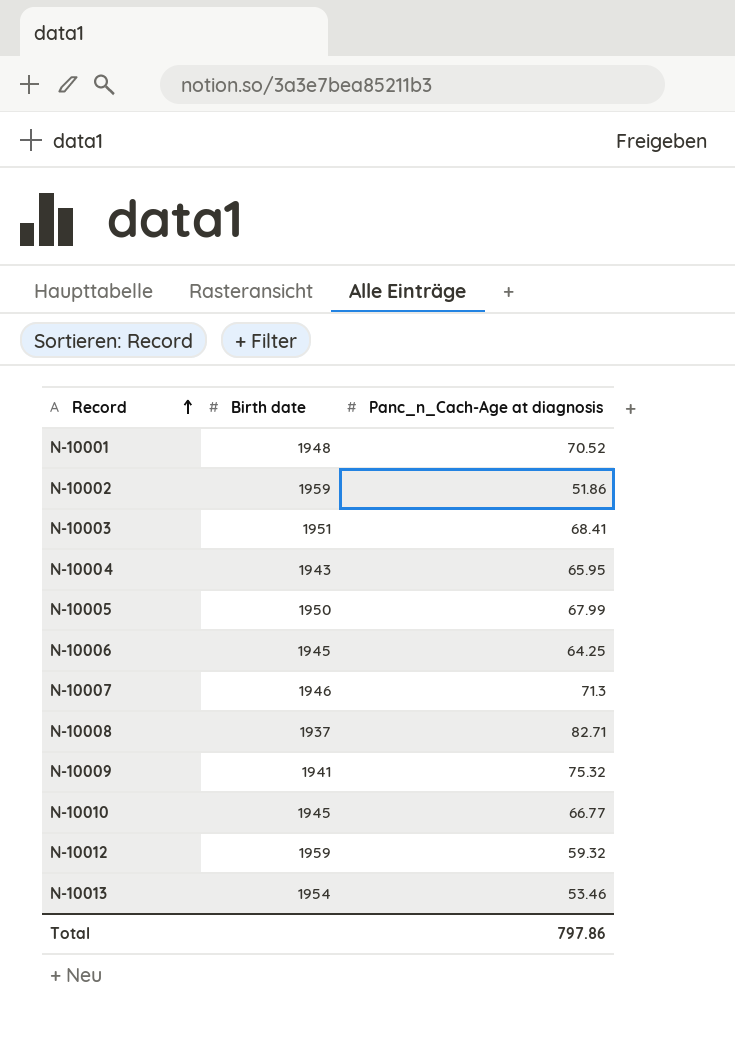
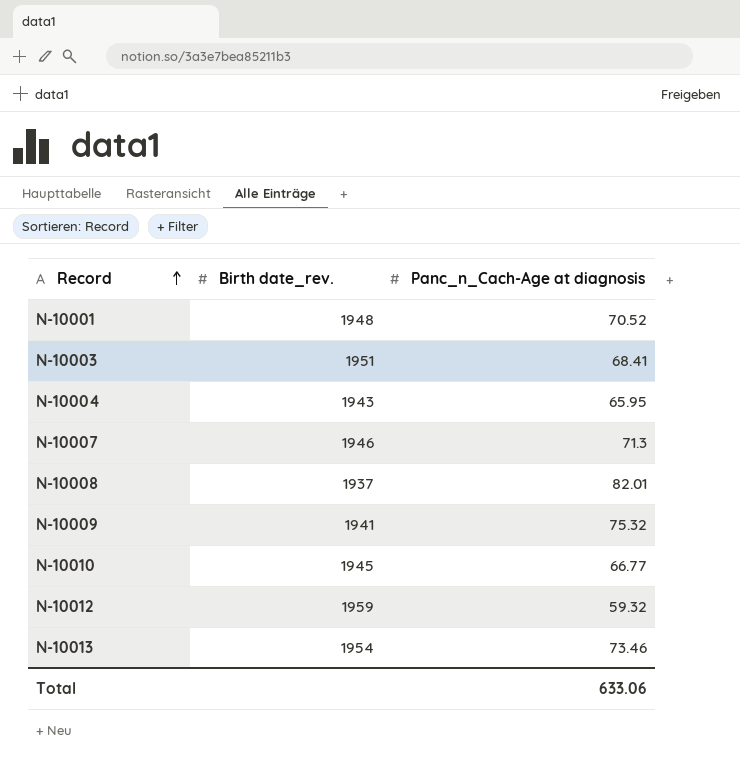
column name: Birth date -> Birth date_rev.
row N-10002: 1959 | 51.86 -> none
row N-10005: 1950 | 67.99 -> none
row N-10006: 1945 | 64.25 -> none
N-10008 | Panc_n_Cach-Age at diagnosis: 82.71 -> 82.01
N-10013 | Panc_n_Cach-Age at diagnosis: 53.46 -> 73.46
Total | Panc_n_Cach-Age at diagnosis: 797.86 -> 633.06

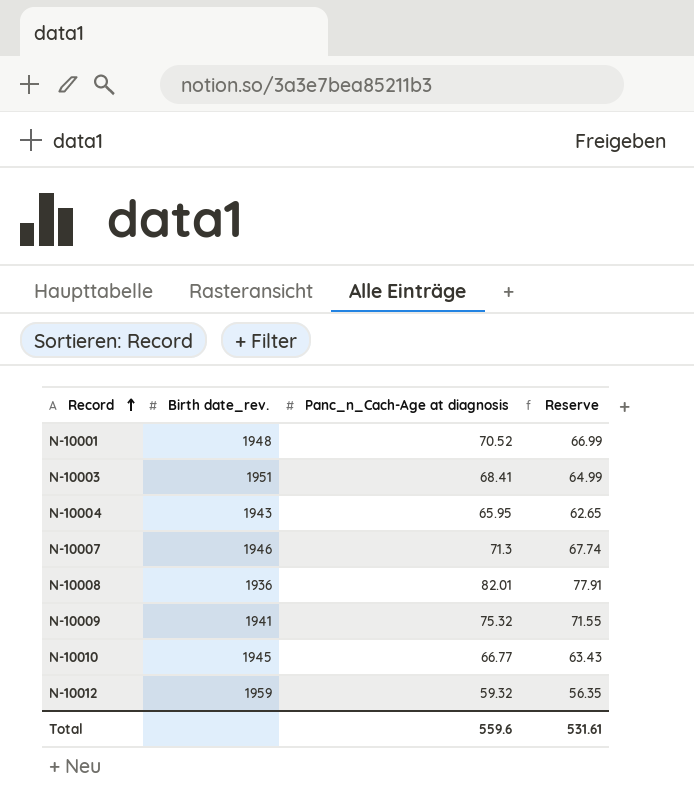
column Reserve | formula: none -> [Panc_n_Cach-Age at diagnosis] * 0.95
row N-10013: 1954 | 73.46 -> none
N-10008 | Birth date_rev.: 1937 -> 1936
Total | Panc_n_Cach-Age at diagnosis: 633.06 -> 559.6

